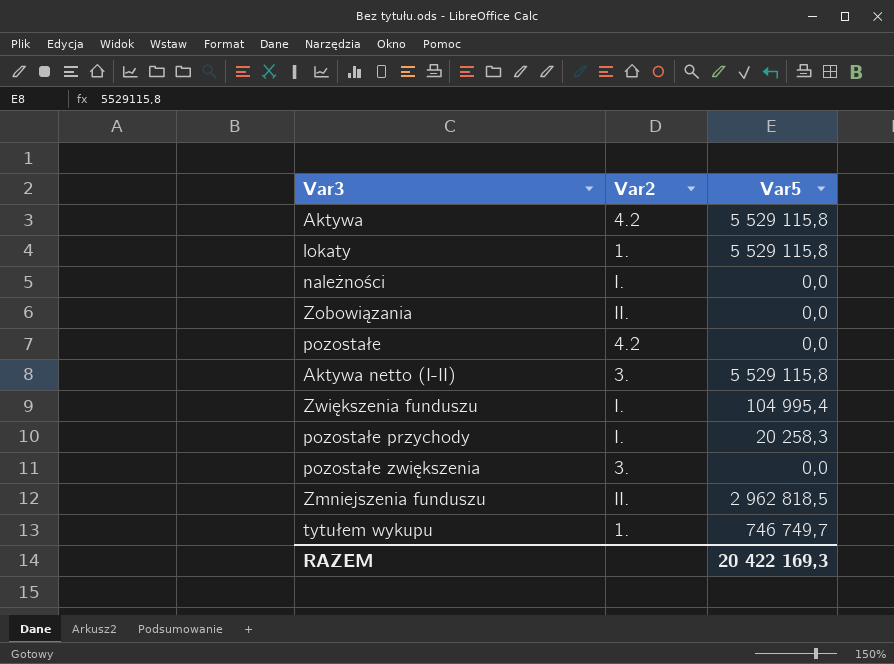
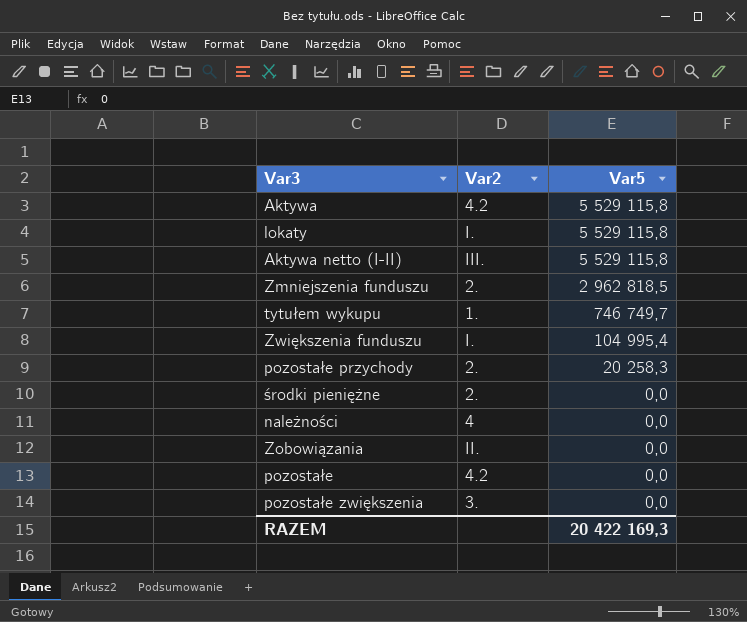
row order: none -> Var5 descending
lokaty | Var2: 1. -> I.
Aktywa netto (I-II) | Var2: 3. -> III.
Zmniejszenia funduszu | Var2: II. -> 2.
pozostałe przychody | Var2: I. -> 2.
row środki pieniężne: none -> 2. | 0,0
należności | Var2: I. -> 4

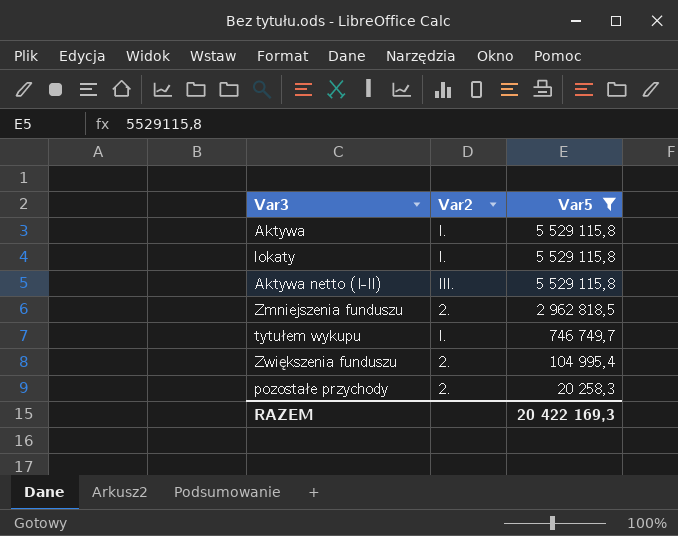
filter: none -> Var5 != 0,0
Aktywa | Var2: 4.2 -> I.
tytułem wykupu | Var2: 1. -> I.
Zwiększenia funduszu | Var2: I. -> 2.

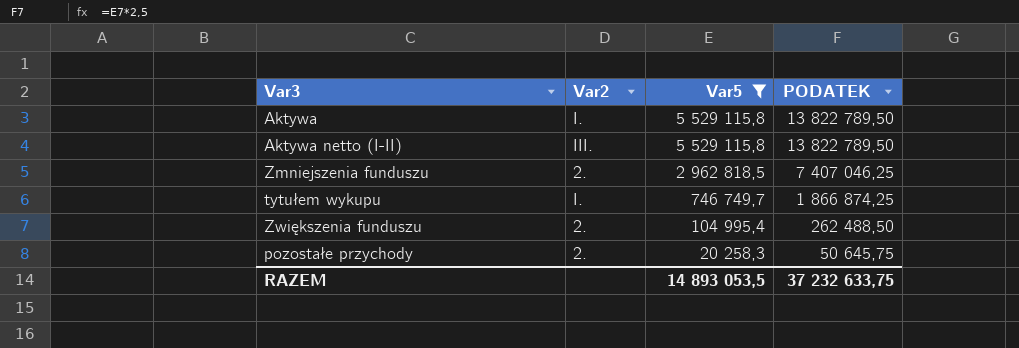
column PODATEK | formula: none -> [Var5] * 2,5
row lokaty: I. | 5 529 115,8 -> none
RAZEM | Var5: 20 422 169,3 -> 14 893 053,5

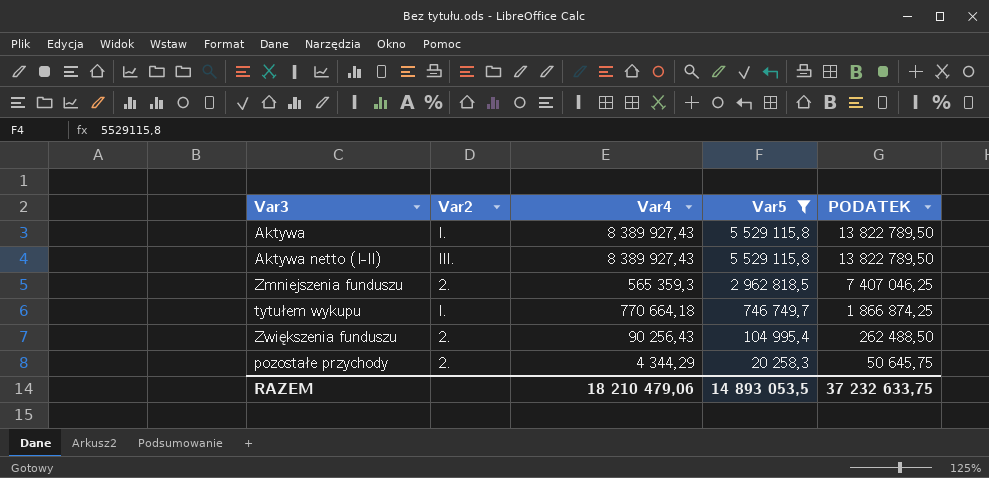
column Var4 | position: none -> 3

